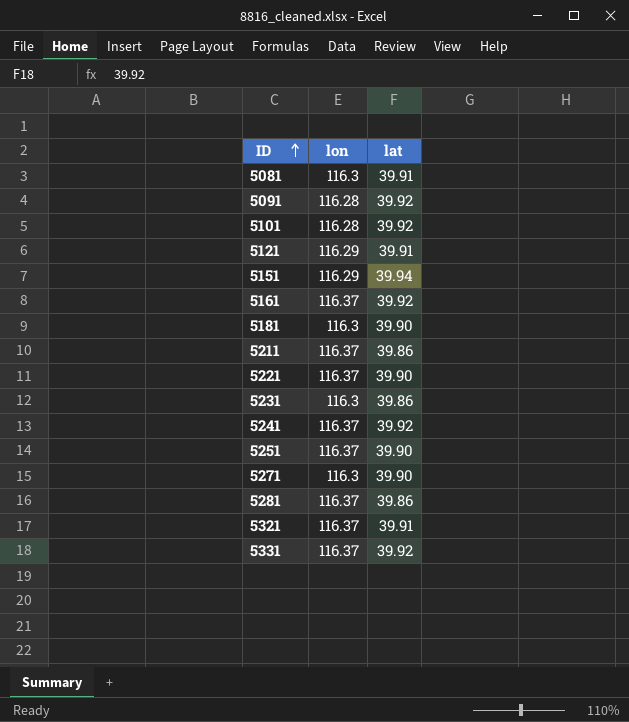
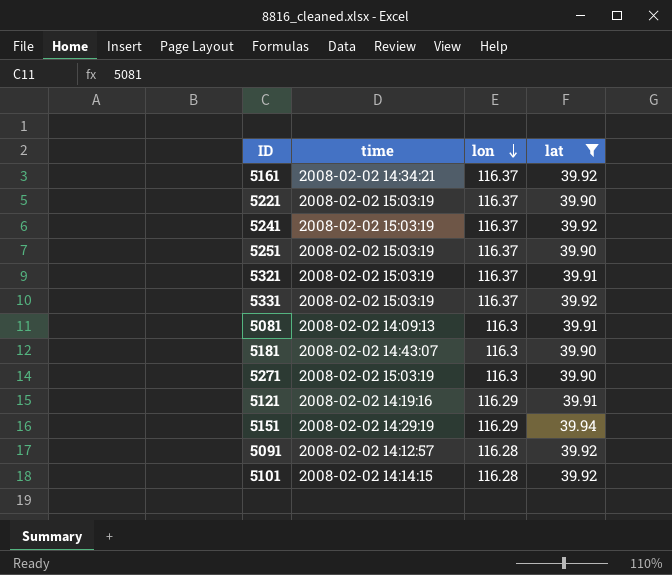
filter: none -> lat != 39.86
row order: ID ascending -> lon descending
column time | position: none -> 2

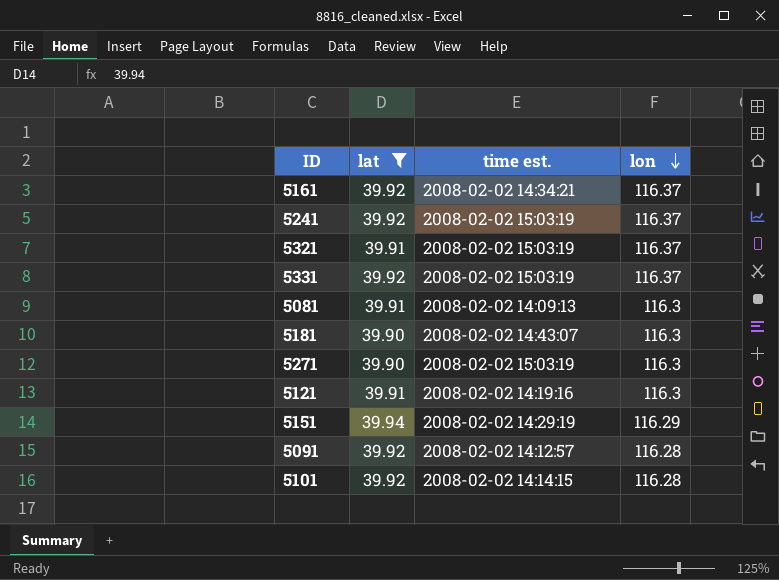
column lat | position: 4 -> 2
column name: time -> time est.
row 5221: 2008-02-02 15:03:19 | 116.37 | 39.90 -> none
row 5251: 2008-02-02 15:03:19 | 116.37 | 39.90 -> none
5121 | lon: 116.29 -> 116.3

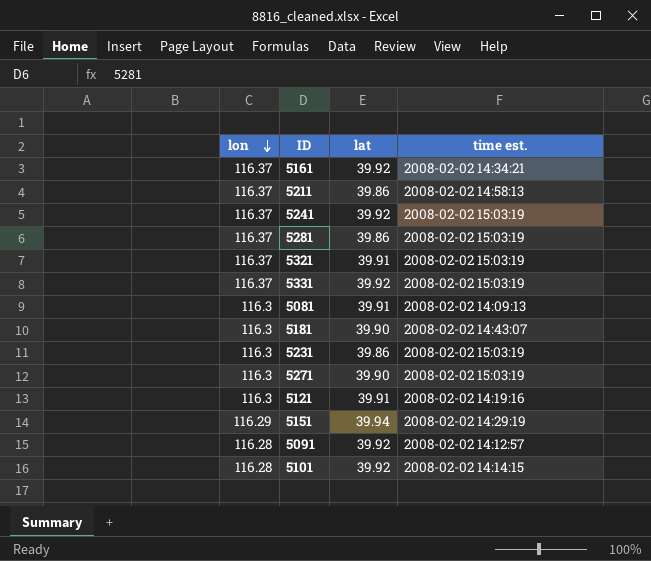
filter: lat != 39.86 -> none
column lon | position: 4 -> 1

